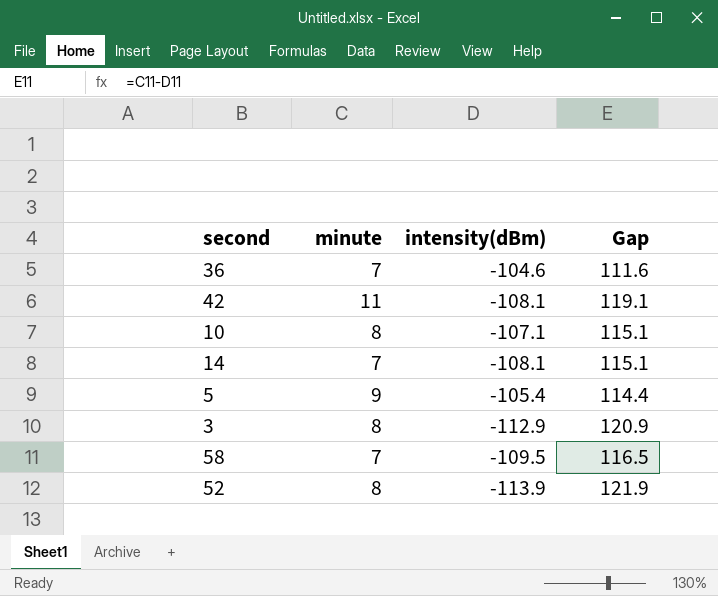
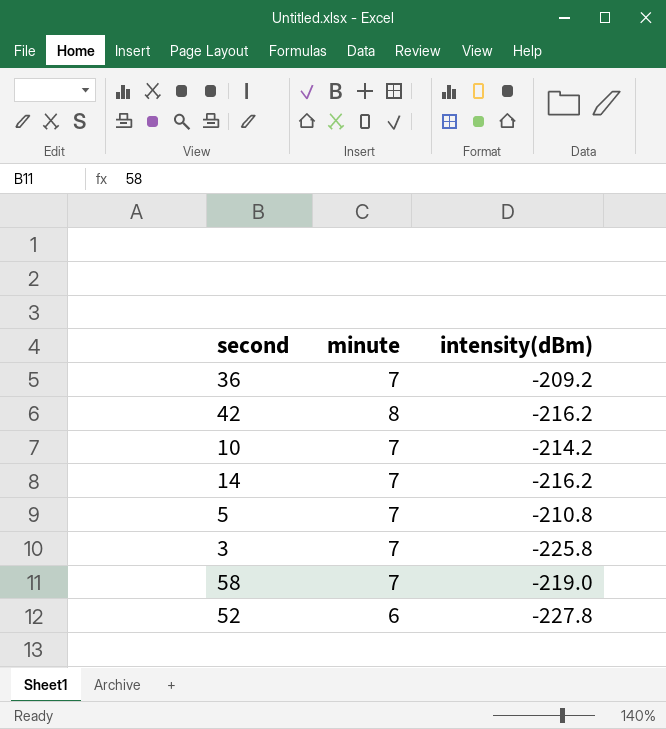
column Gap | formula: [minute] - [intensity(dBm)] -> none
36 | intensity(dBm): -104.6 -> -209.2
42 | minute: 11 -> 8
42 | intensity(dBm): -108.1 -> -216.2
10 | minute: 8 -> 7
10 | intensity(dBm): -107.1 -> -214.2
14 | intensity(dBm): -108.1 -> -216.2
5 | minute: 9 -> 7
5 | intensity(dBm): -105.4 -> -210.8
3 | minute: 8 -> 7
3 | intensity(dBm): -112.9 -> -225.8
58 | intensity(dBm): -109.5 -> -219.0
52 | minute: 8 -> 6
52 | intensity(dBm): -113.9 -> -227.8

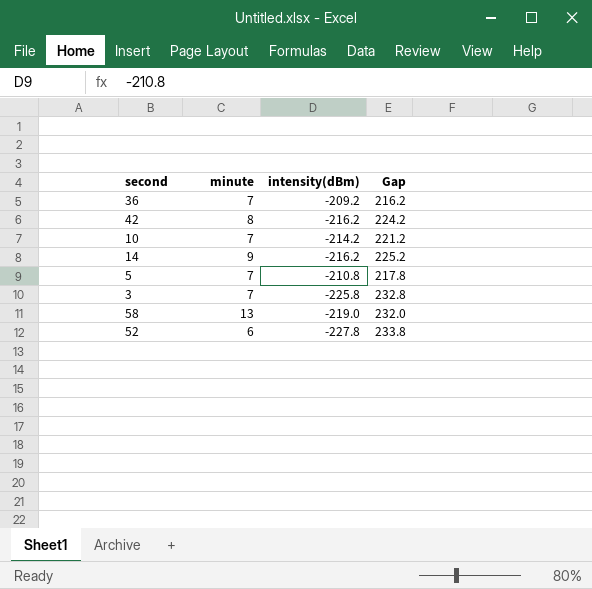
column Gap | formula: none -> [minute] - [intensity(dBm)]
14 | minute: 7 -> 9
58 | minute: 7 -> 13

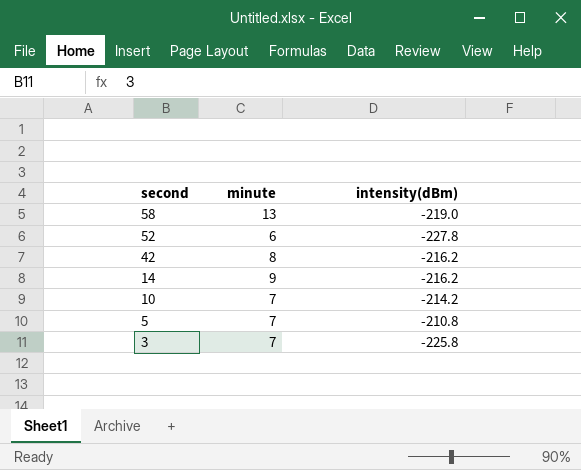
row order: none -> second descending
column Gap | formula: [minute] - [intensity(dBm)] -> none
row 36: 7 | -209.2 | 216.2 -> none

